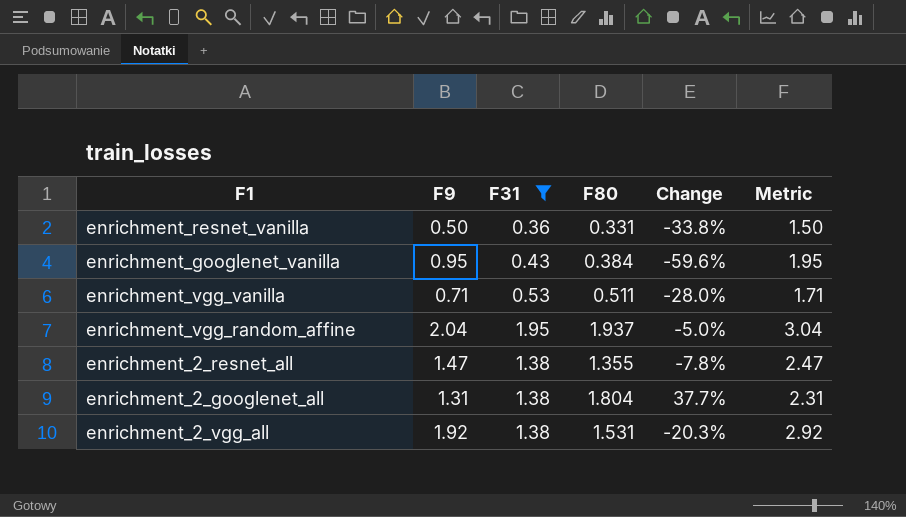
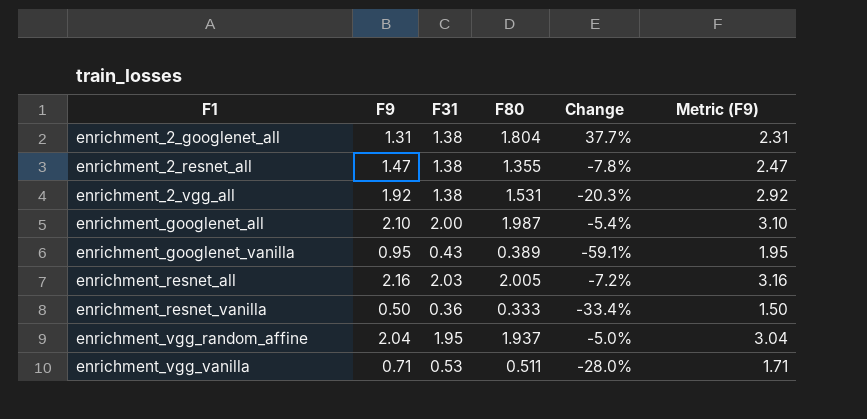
filter: F31 <= 1.95 -> none
row order: none -> F1 ascending
column name: Metric -> Metric (F9)
enrichment_googlenet_vanilla | F80: 0.384 -> 0.389
enrichment_googlenet_vanilla | Change: -59.6% -> -59.1%
enrichment_resnet_vanilla | F80: 0.331 -> 0.333
enrichment_resnet_vanilla | Change: -33.8% -> -33.4%

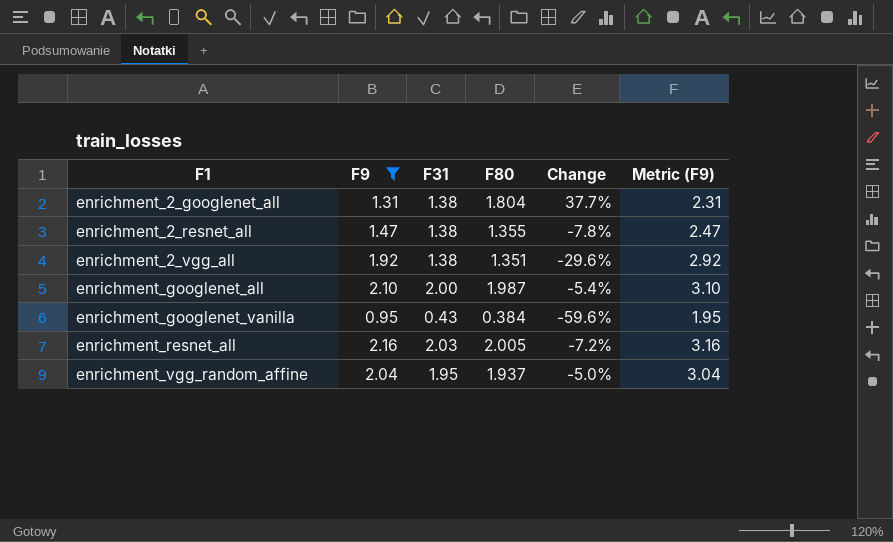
filter: none -> F9 >= 0.95
enrichment_2_vgg_all | F80: 1.531 -> 1.351
enrichment_2_vgg_all | Change: -20.3% -> -29.6%
enrichment_googlenet_vanilla | F80: 0.389 -> 0.384
enrichment_googlenet_vanilla | Change: -59.1% -> -59.6%

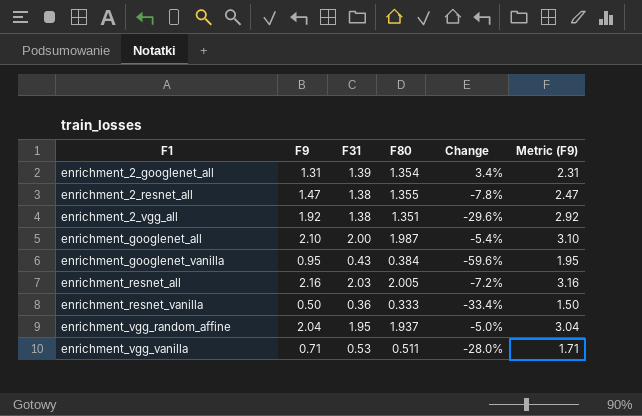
filter: F9 >= 0.95 -> none
enrichment_2_googlenet_all | F31: 1.38 -> 1.39
enrichment_2_googlenet_all | F80: 1.804 -> 1.354
enrichment_2_googlenet_all | Change: 37.7% -> 3.4%

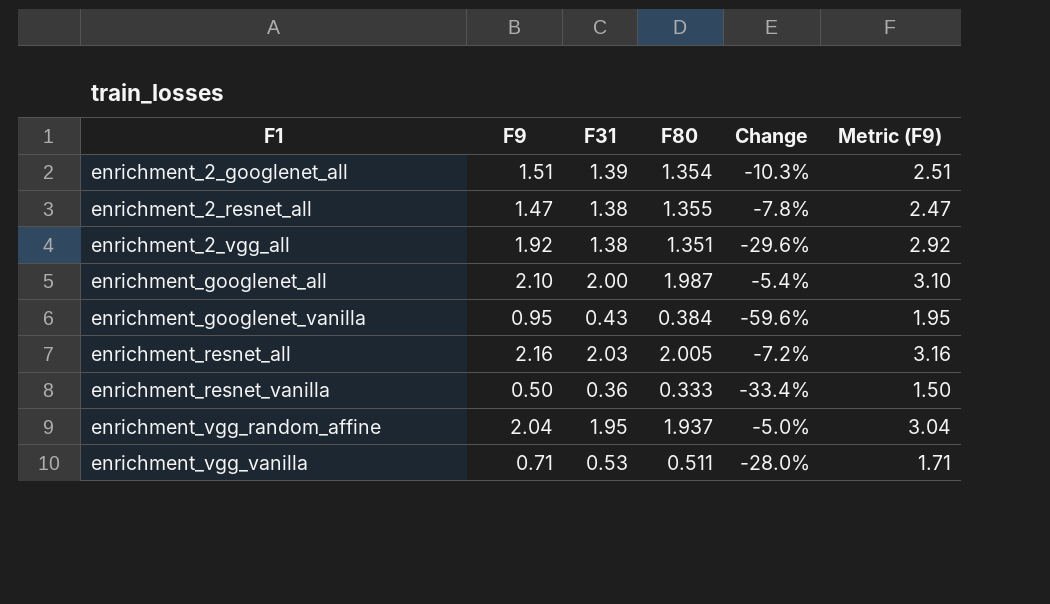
enrichment_2_googlenet_all | F9: 1.31 -> 1.51
enrichment_2_googlenet_all | Change: 3.4% -> -10.3%
enrichment_2_googlenet_all | Metric (F9): 2.31 -> 2.51

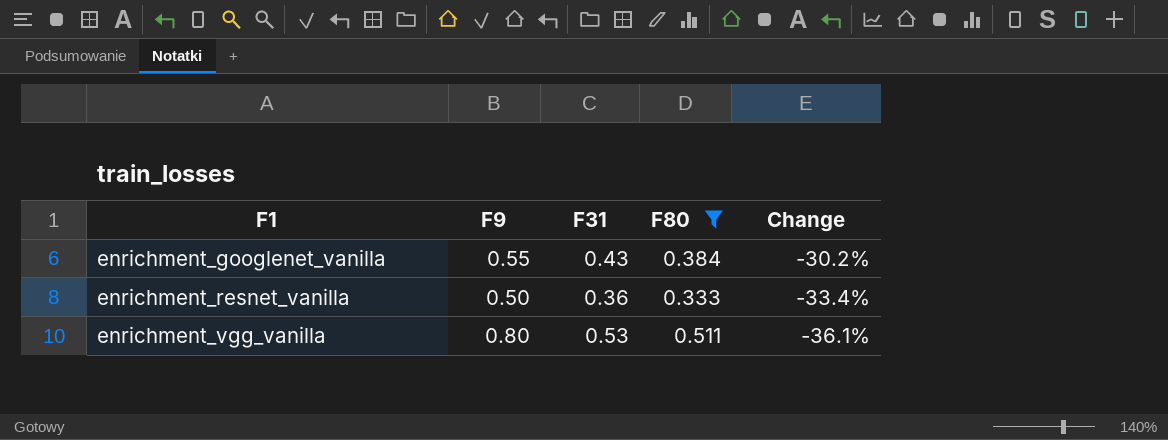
filter: none -> F80 <= 0.511
column Metric (F9) | formula: [F9] + 1 -> none
enrichment_googlenet_vanilla | F9: 0.95 -> 0.55
enrichment_googlenet_vanilla | Change: -59.6% -> -30.2%
enrichment_vgg_vanilla | F9: 0.71 -> 0.80
enrichment_vgg_vanilla | Change: -28.0% -> -36.1%

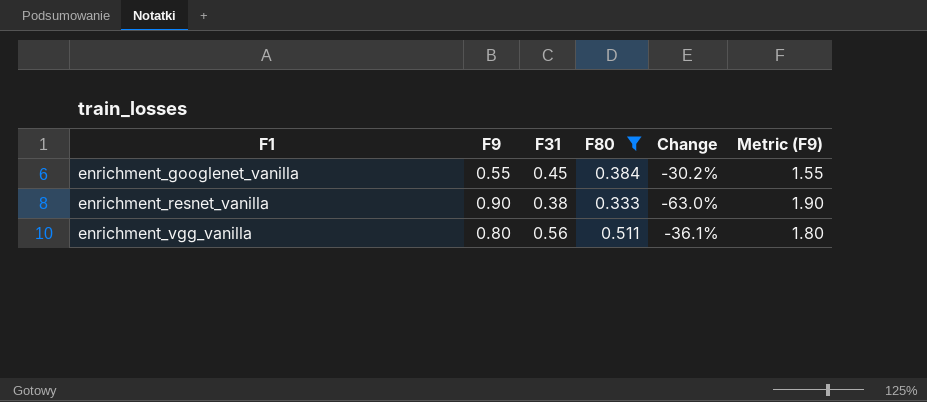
column Metric (F9) | formula: none -> [F9] + 1
enrichment_googlenet_vanilla | F31: 0.43 -> 0.45
enrichment_resnet_vanilla | F9: 0.50 -> 0.90
enrichment_resnet_vanilla | F31: 0.36 -> 0.38
enrichment_resnet_vanilla | Change: -33.4% -> -63.0%
enrichment_vgg_vanilla | F31: 0.53 -> 0.56

